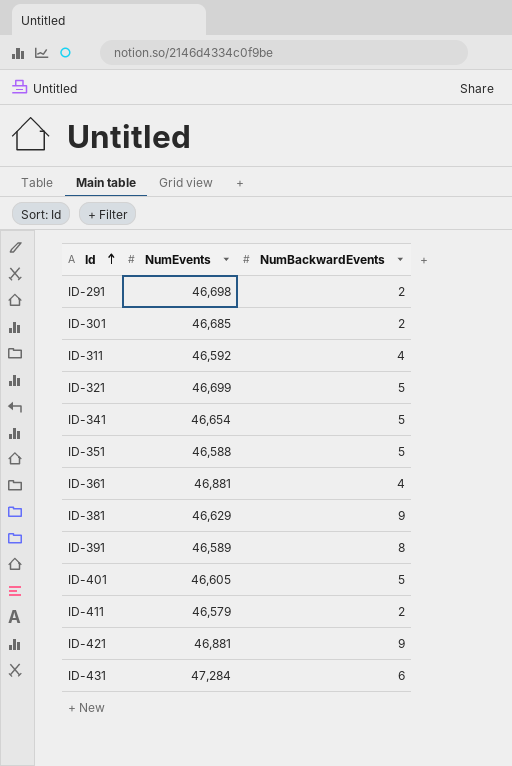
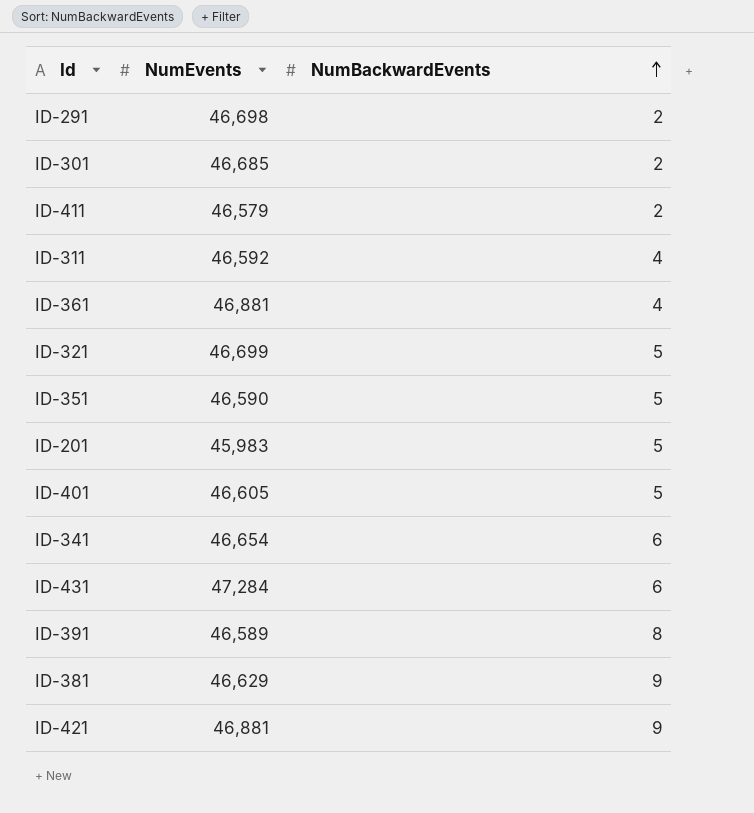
row order: Id ascending -> NumBackwardEvents ascending
ID-351 | NumEvents: 46,588 -> 46,590
row ID-201: none -> 45,983 | 5
ID-341 | NumBackwardEvents: 5 -> 6

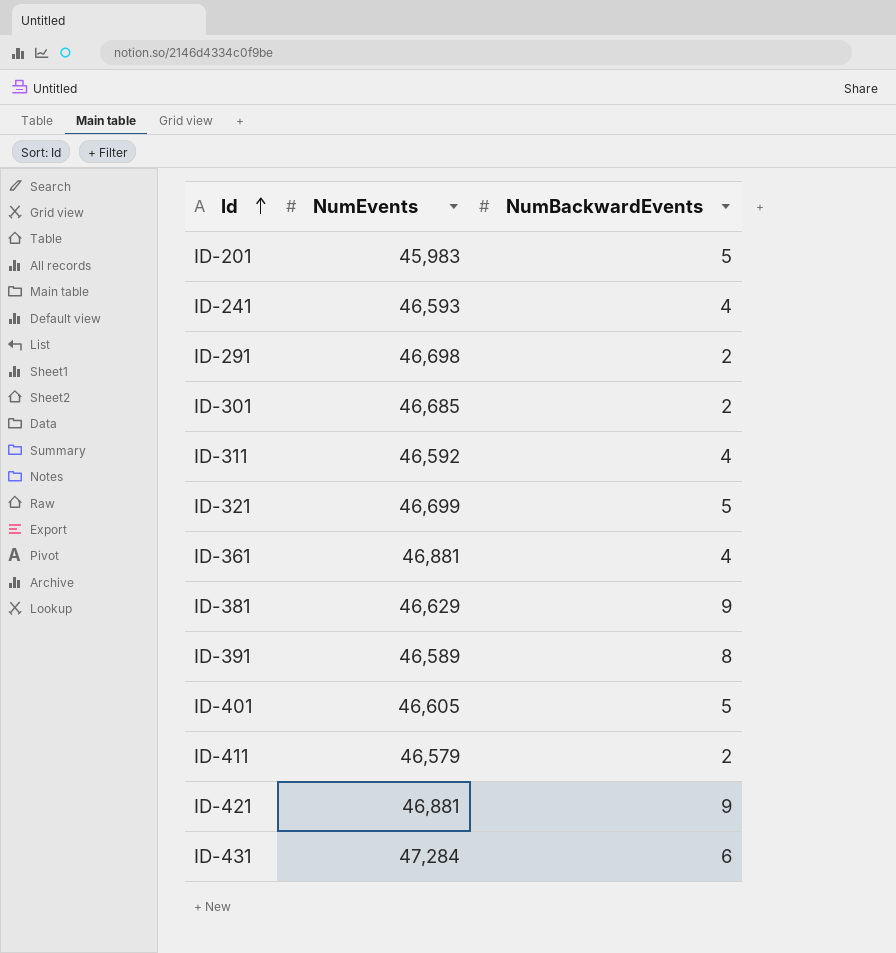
row order: NumBackwardEvents ascending -> Id ascending
row ID-351: 46,590 | 5 -> none
row ID-341: 46,654 | 6 -> none
row ID-241: none -> 46,593 | 4

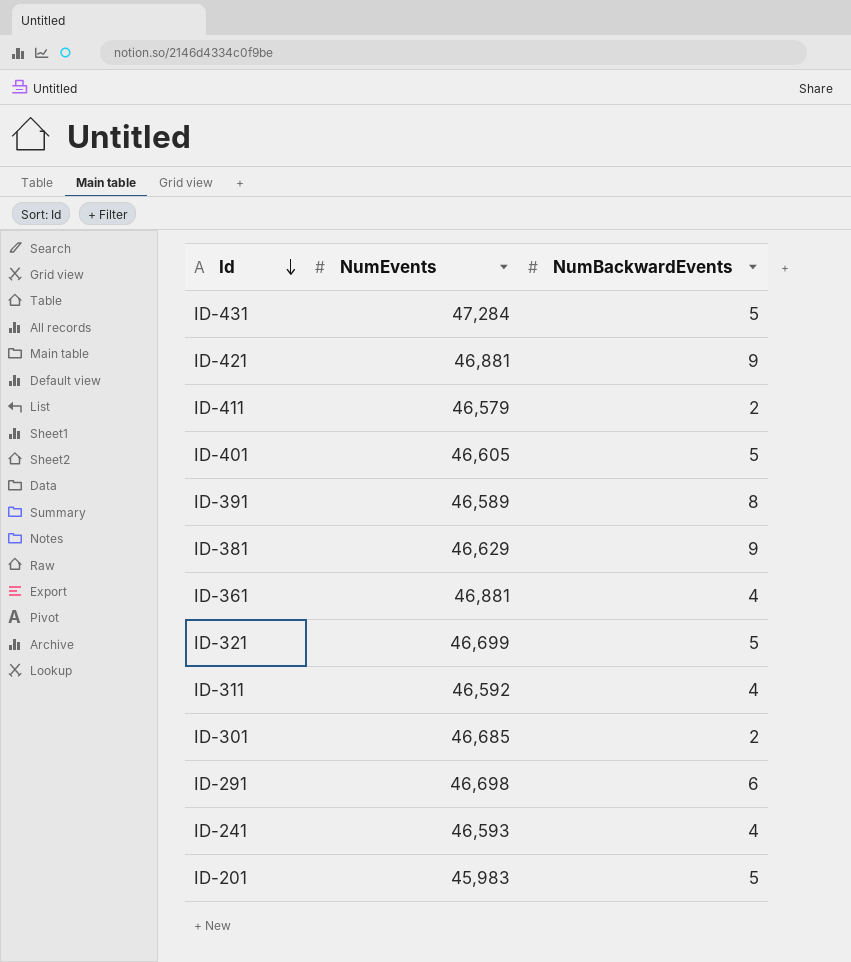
row order: Id ascending -> Id descending
ID-431 | NumBackwardEvents: 6 -> 5
ID-291 | NumBackwardEvents: 2 -> 6

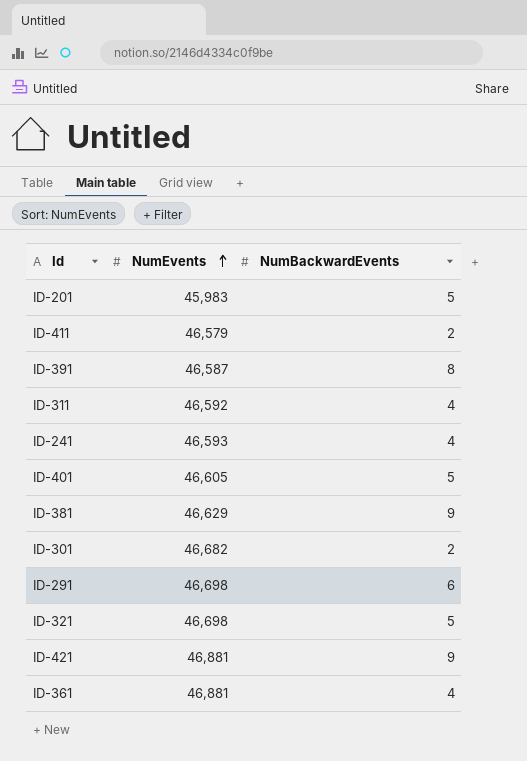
row order: Id descending -> NumEvents ascending
row ID-431: 47,284 | 5 -> none
ID-391 | NumEvents: 46,589 -> 46,587
ID-301 | NumEvents: 46,685 -> 46,682
ID-321 | NumEvents: 46,699 -> 46,698

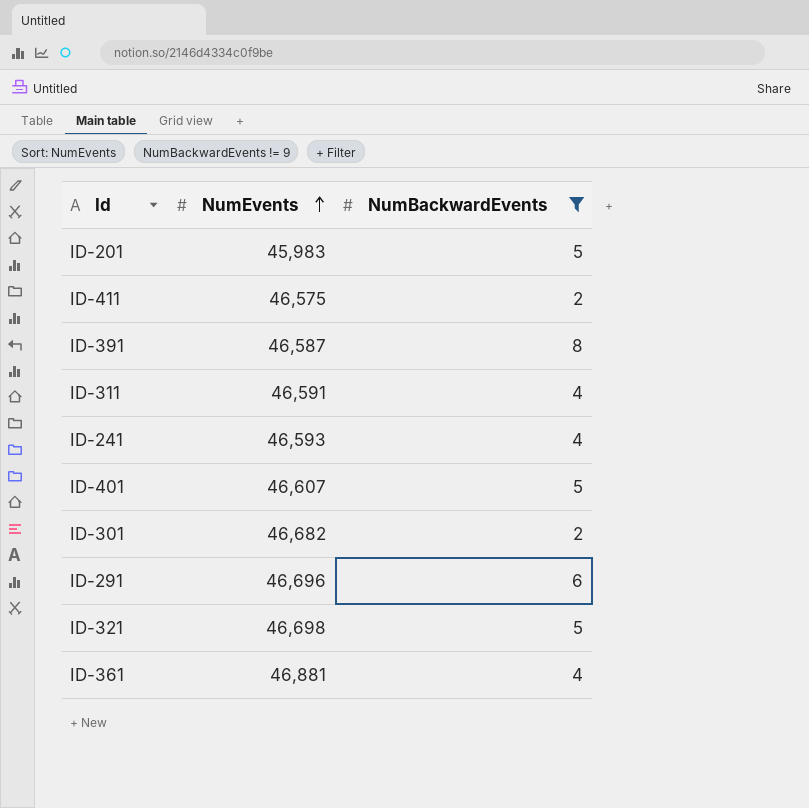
filter: none -> NumBackwardEvents != 9
ID-411 | NumEvents: 46,579 -> 46,575
ID-311 | NumEvents: 46,592 -> 46,591
ID-401 | NumEvents: 46,605 -> 46,607
ID-291 | NumEvents: 46,698 -> 46,696

